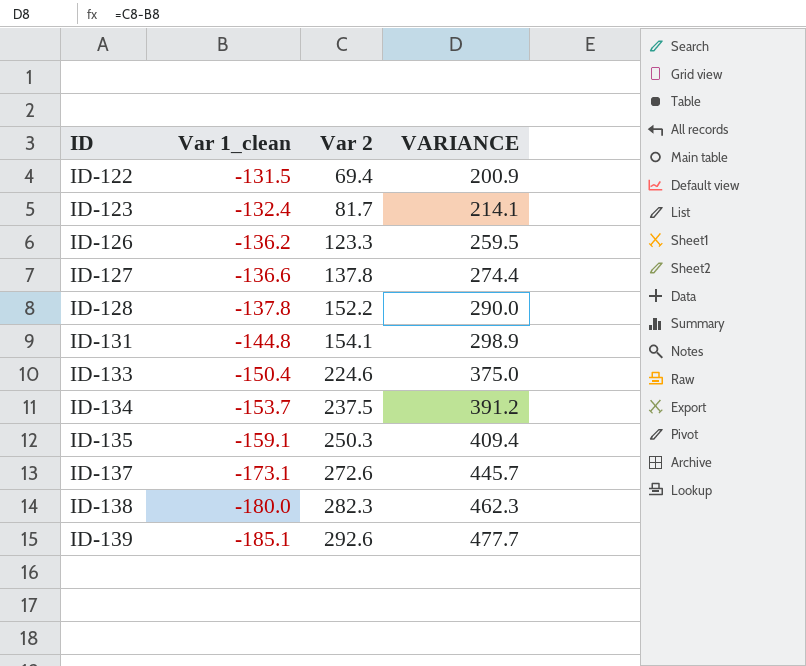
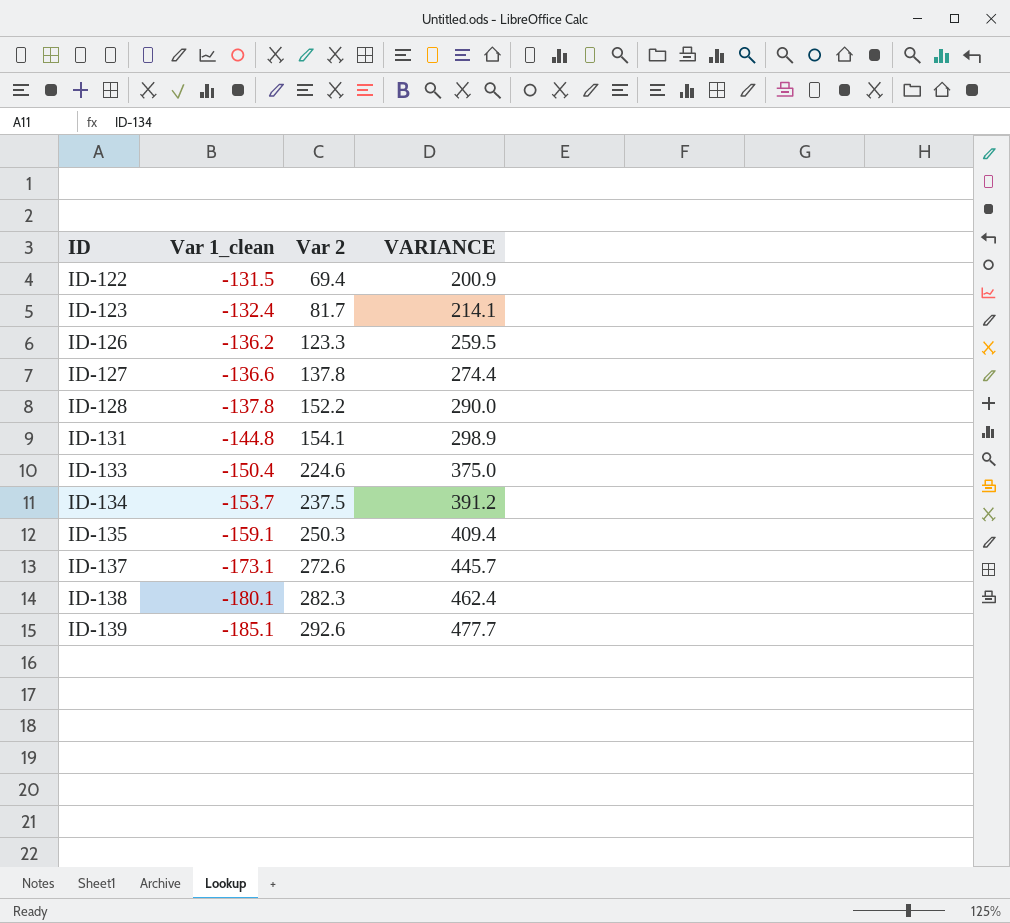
ID-138 | Var 1_clean: -180.0 -> -180.1
ID-138 | VARIANCE: 462.3 -> 462.4

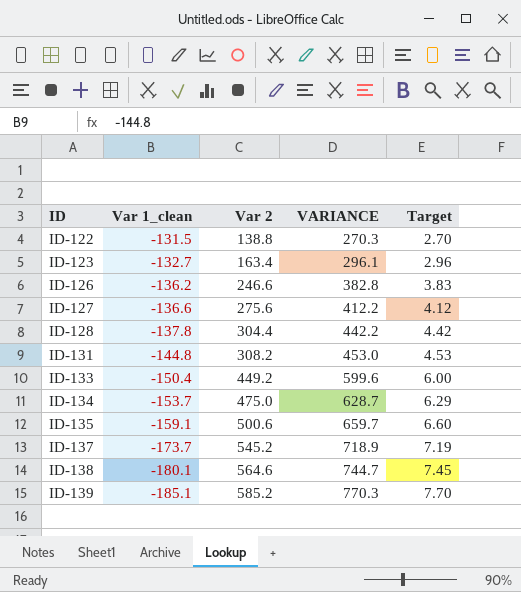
column Target | formula: none -> [VARIANCE] * 0.01
ID-122 | Var 2: 69.4 -> 138.8
ID-122 | VARIANCE: 200.9 -> 270.3
ID-123 | Var 1_clean: -132.4 -> -132.7
ID-123 | Var 2: 81.7 -> 163.4
ID-123 | VARIANCE: 214.1 -> 296.1
ID-126 | Var 2: 123.3 -> 246.6
ID-126 | VARIANCE: 259.5 -> 382.8
ID-127 | Var 2: 137.8 -> 275.6
ID-127 | VARIANCE: 274.4 -> 412.2
ID-128 | Var 2: 152.2 -> 304.4
ID-128 | VARIANCE: 290.0 -> 442.2
ID-131 | Var 2: 154.1 -> 308.2
ID-131 | VARIANCE: 298.9 -> 453.0
ID-133 | Var 2: 224.6 -> 449.2
ID-133 | VARIANCE: 375.0 -> 599.6
ID-134 | Var 2: 237.5 -> 475.0
ID-134 | VARIANCE: 391.2 -> 628.7
ID-135 | Var 2: 250.3 -> 500.6
ID-135 | VARIANCE: 409.4 -> 659.7
ID-137 | Var 1_clean: -173.1 -> -173.7
ID-137 | Var 2: 272.6 -> 545.2
ID-137 | VARIANCE: 445.7 -> 718.9
ID-138 | Var 2: 282.3 -> 564.6
ID-138 | VARIANCE: 462.4 -> 744.7
ID-139 | Var 2: 292.6 -> 585.2
ID-139 | VARIANCE: 477.7 -> 770.3

